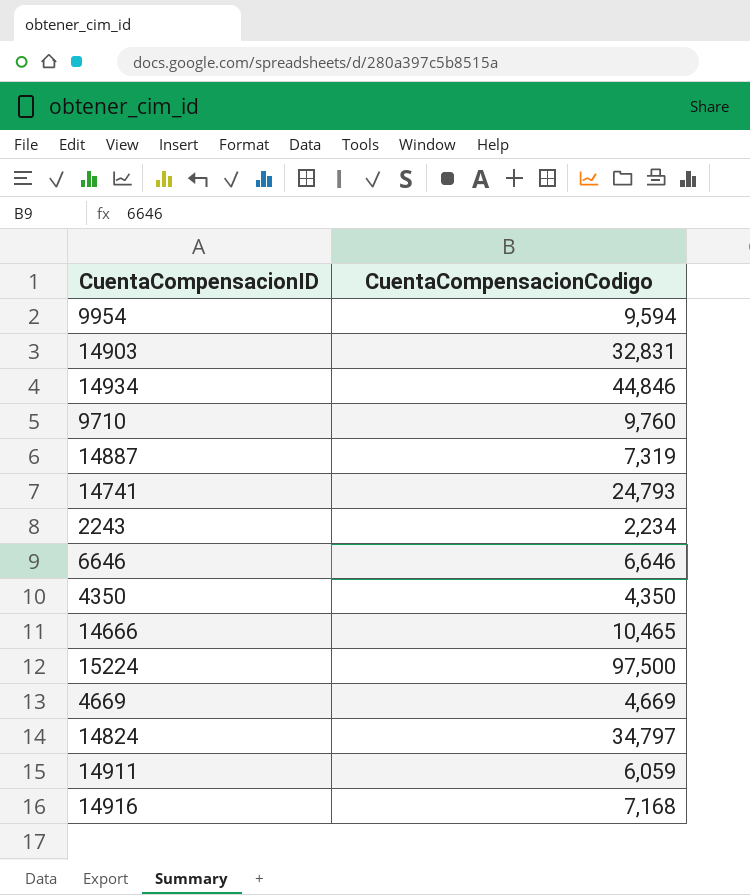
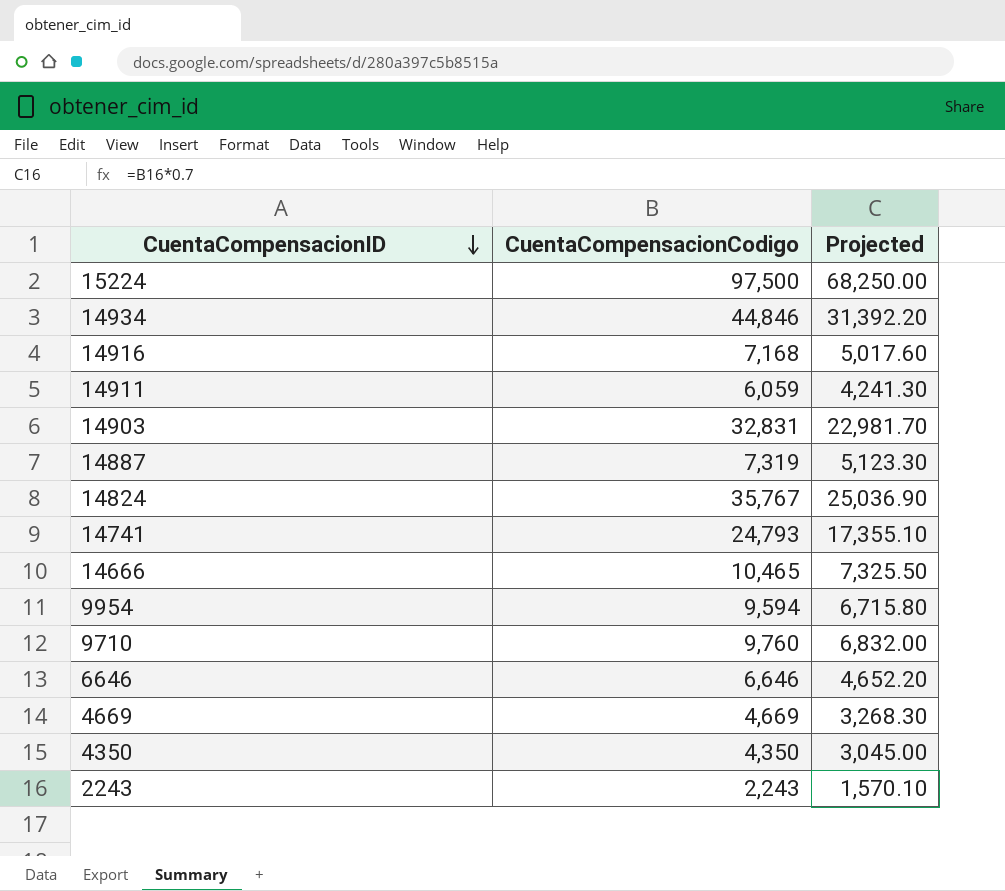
row order: none -> CuentaCompensacionID descending
column Projected | formula: none -> [CuentaCompensacionCodigo] * 0.7
14824 | CuentaCompensacionCodigo: 34,797 -> 35,767
2243 | CuentaCompensacionCodigo: 2,234 -> 2,243

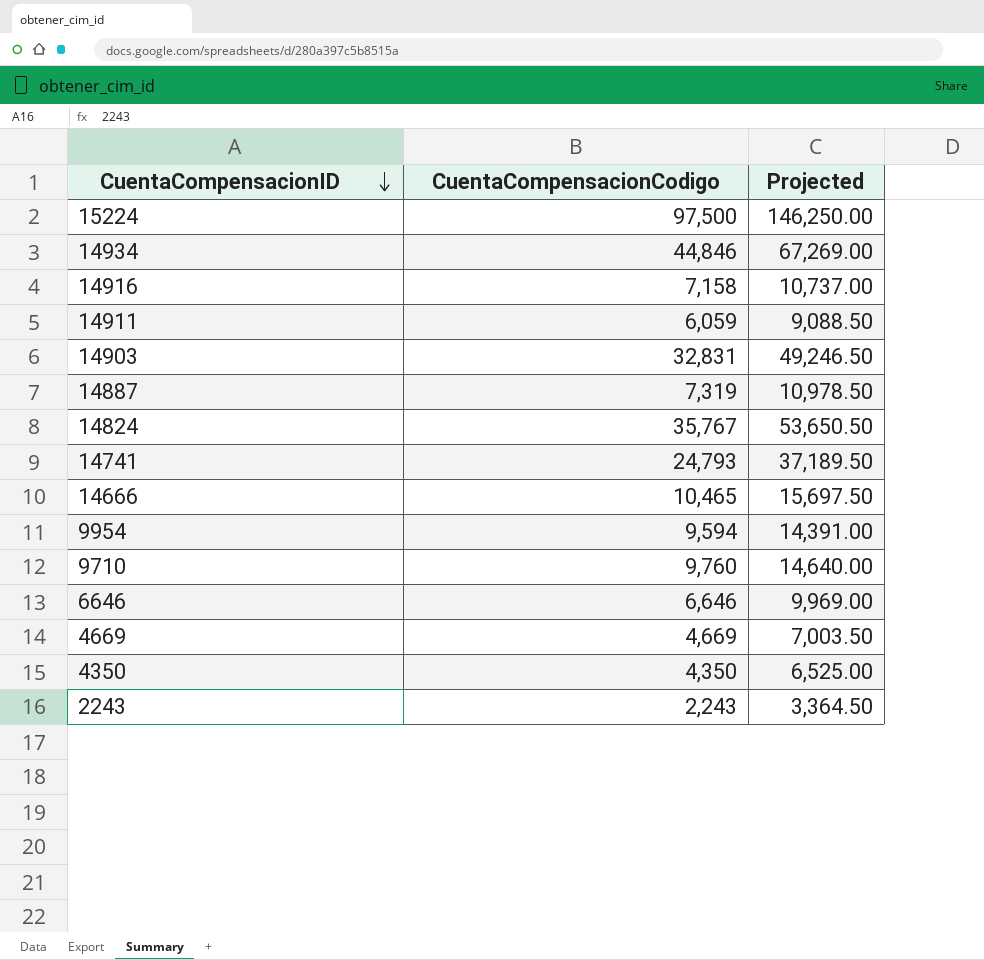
column Projected | formula: [CuentaCompensacionCodigo] * 0.7 -> [CuentaCompensacionCodigo] * 1.5
14916 | CuentaCompensacionCodigo: 7,168 -> 7,158

